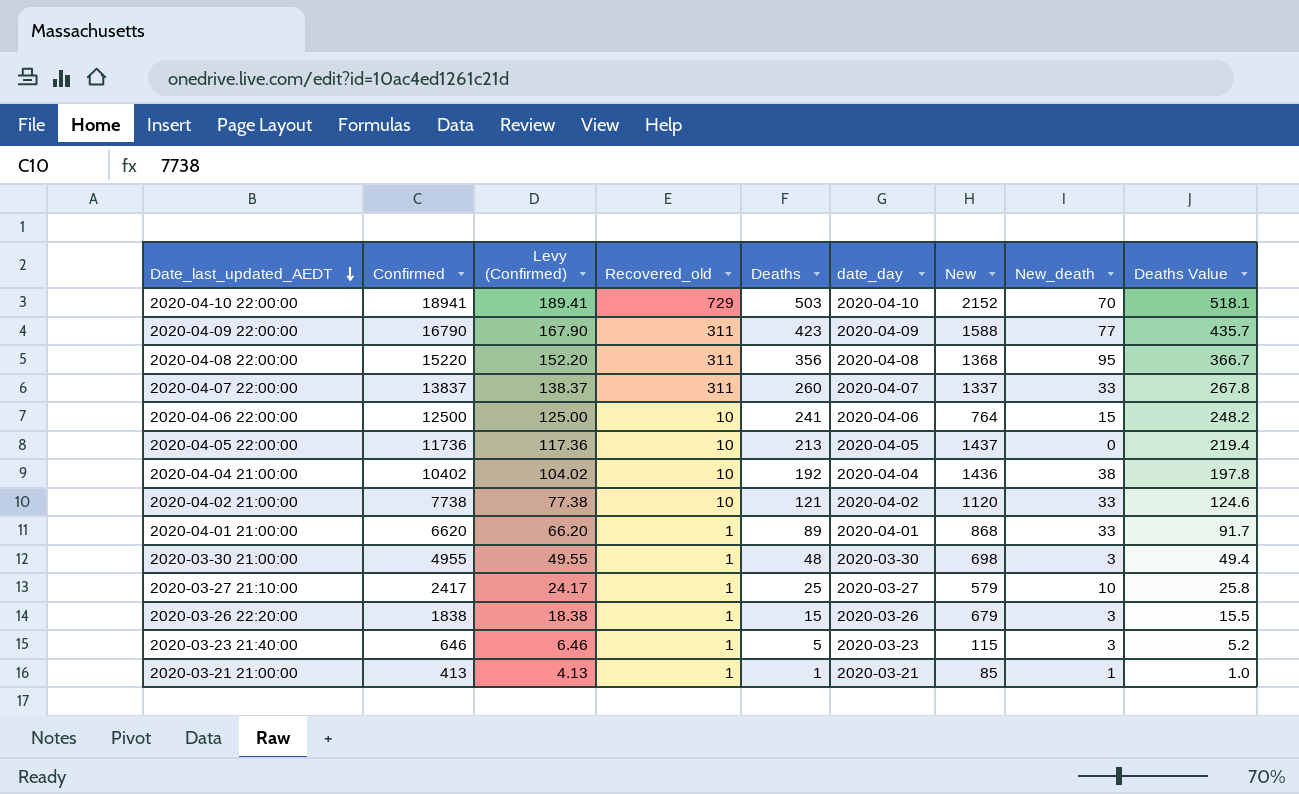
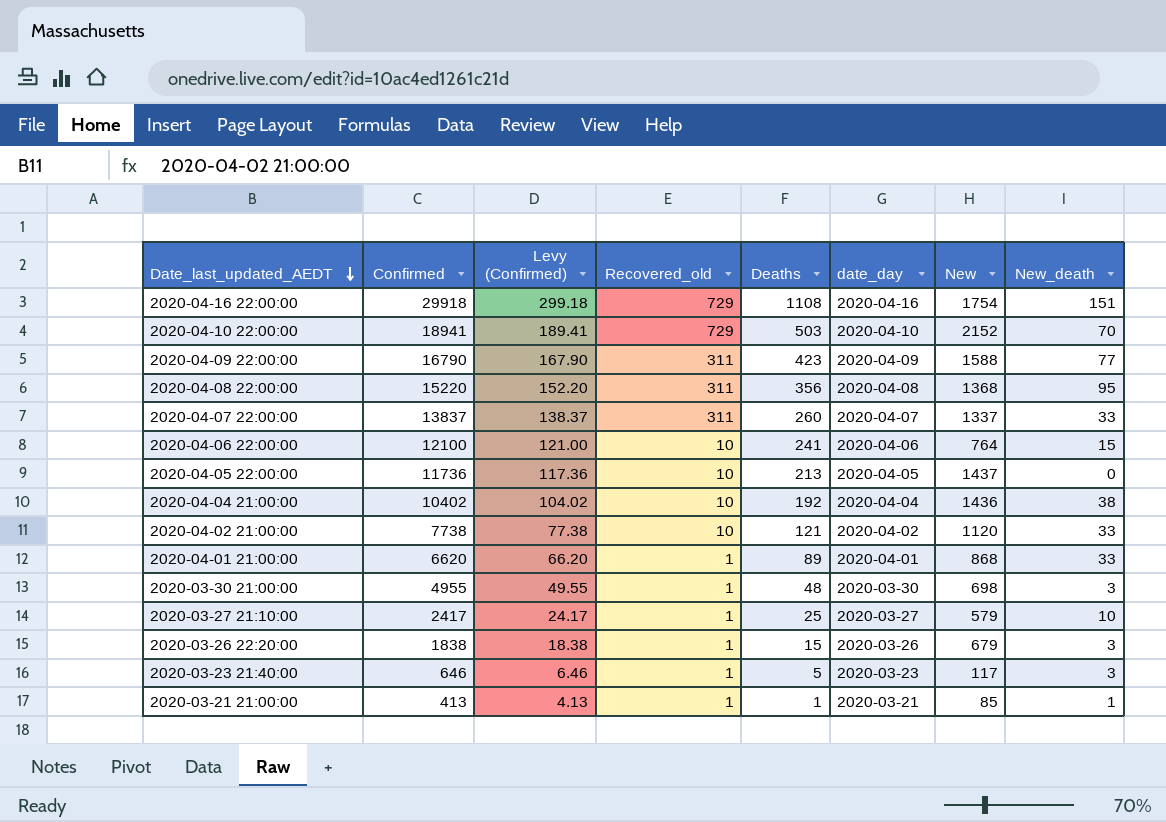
column Deaths Value | formula: [Deaths] * 1.03 -> none
row 2020-04-16 22:00:00: none -> 29918 | 299.18 | 729 | 1108 | 2020-04-16 | 1754 | 151
2020-04-06 22:00:00 | Confirmed: 12500 -> 12100
2020-04-06 22:00:00 | Levy (Confirmed): 125.00 -> 121.00
2020-03-23 21:40:00 | New: 115 -> 117

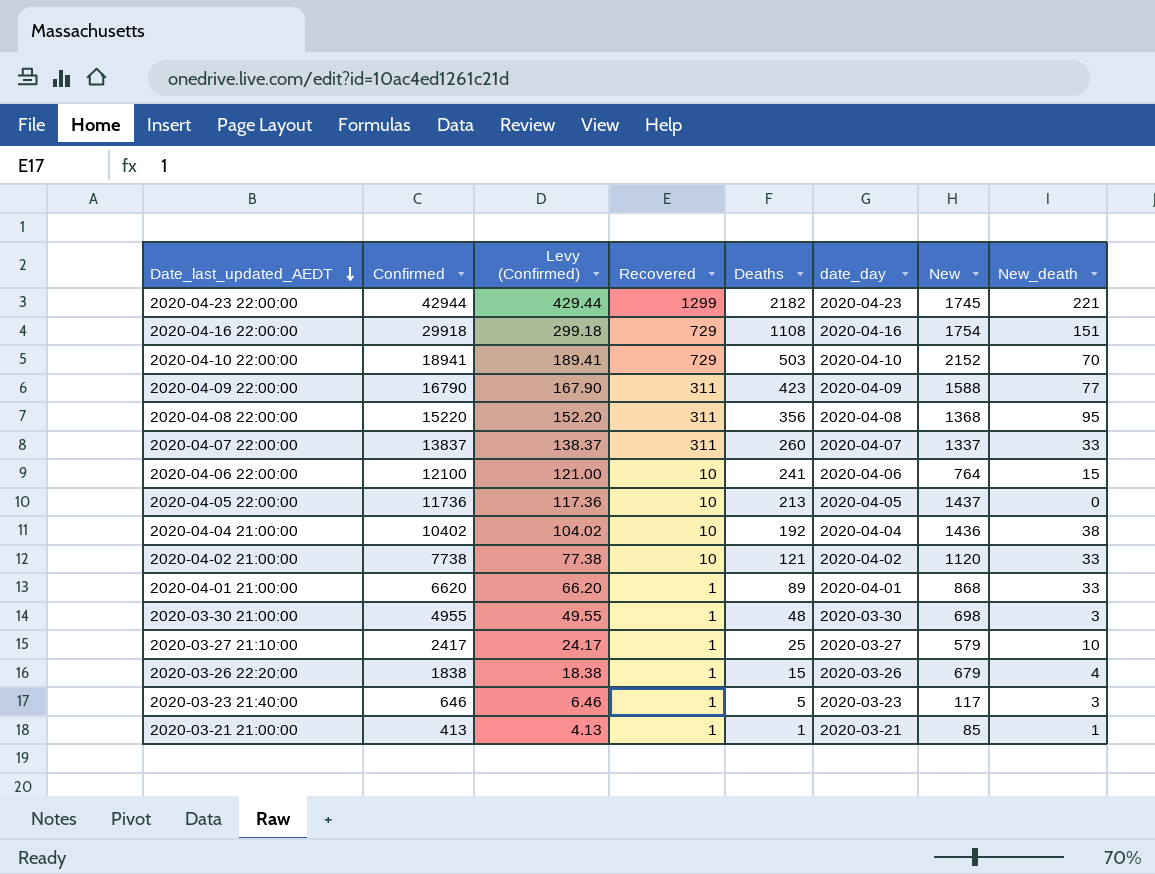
column name: Recovered_old -> Recovered
row 2020-04-23 22:00:00: none -> 42944 | 429.44 | 1299 | 2182 | 2020-04-23 | 1745 | 221
2020-03-26 22:20:00 | New_death: 3 -> 4

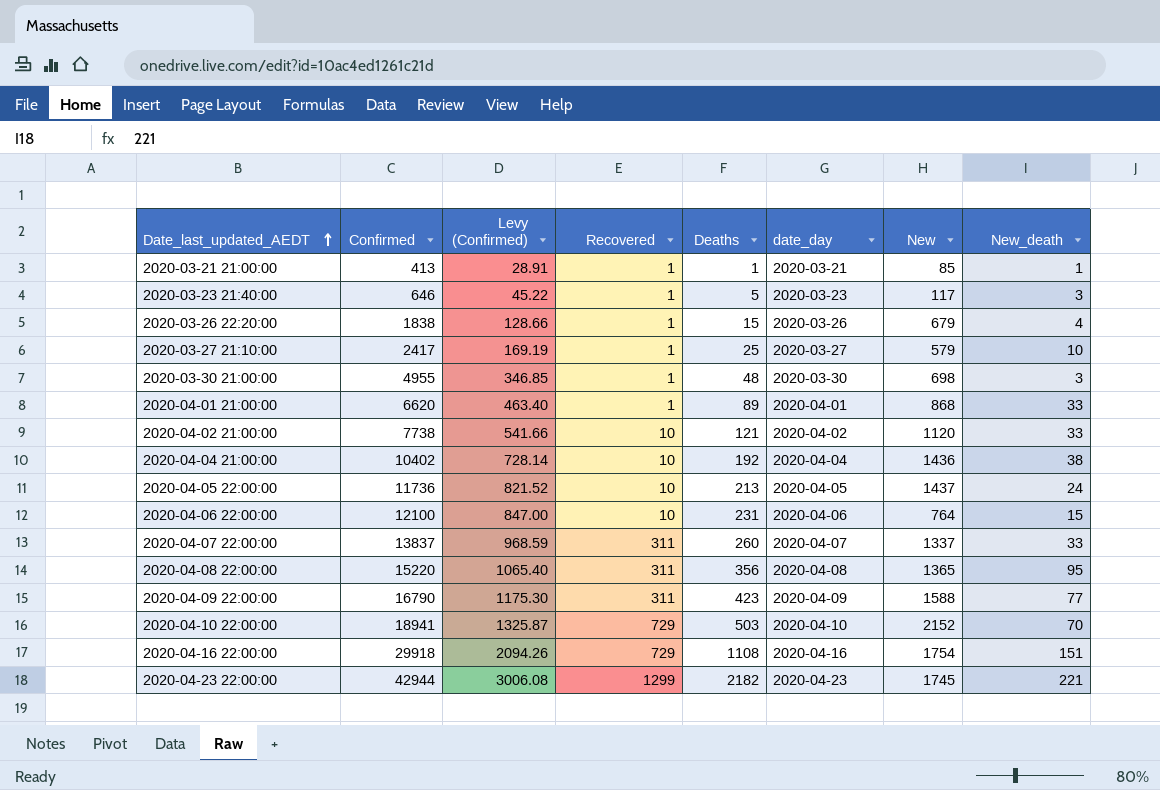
row order: Date_last_updated_AEDT descending -> Date_last_updated_AEDT ascending
column Levy (Confirmed) | formula: [Confirmed] * 0.01 -> [Confirmed] * 0.07
2020-04-05 22:00:00 | New_death: 0 -> 24
2020-04-06 22:00:00 | Deaths: 241 -> 231
2020-04-08 22:00:00 | New: 1368 -> 1365

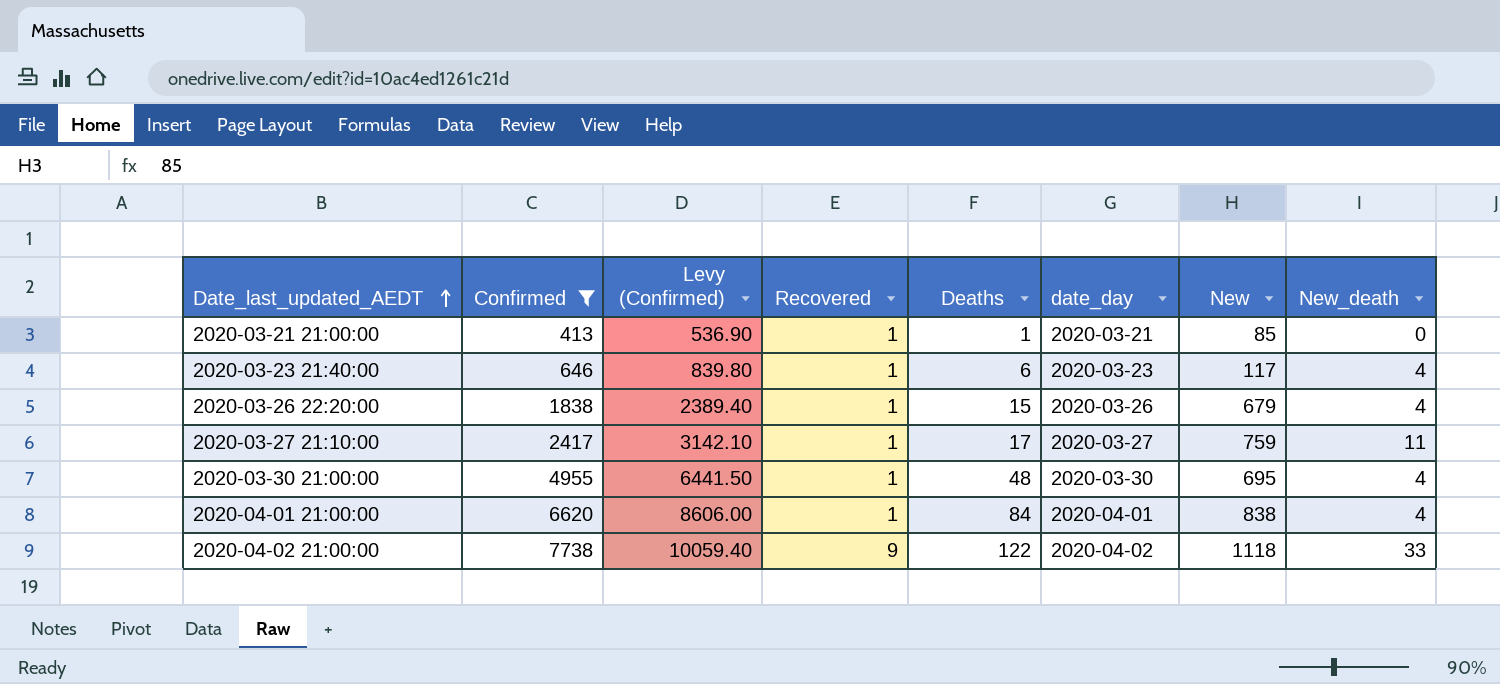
filter: none -> Confirmed <= 7738
column Levy (Confirmed) | formula: [Confirmed] * 0.07 -> [Confirmed] * 1.3
2020-03-21 21:00:00 | New_death: 1 -> 0
2020-03-23 21:40:00 | Deaths: 5 -> 6
2020-03-23 21:40:00 | New_death: 3 -> 4
2020-03-27 21:10:00 | Deaths: 25 -> 17
2020-03-27 21:10:00 | New: 579 -> 759
2020-03-27 21:10:00 | New_death: 10 -> 11
2020-03-30 21:00:00 | New: 698 -> 695
2020-03-30 21:00:00 | New_death: 3 -> 4
2020-04-01 21:00:00 | Deaths: 89 -> 84
2020-04-01 21:00:00 | New: 868 -> 838
2020-04-01 21:00:00 | New_death: 33 -> 4
2020-04-02 21:00:00 | Recovered: 10 -> 9
2020-04-02 21:00:00 | Deaths: 121 -> 122
2020-04-02 21:00:00 | New: 1120 -> 1118

